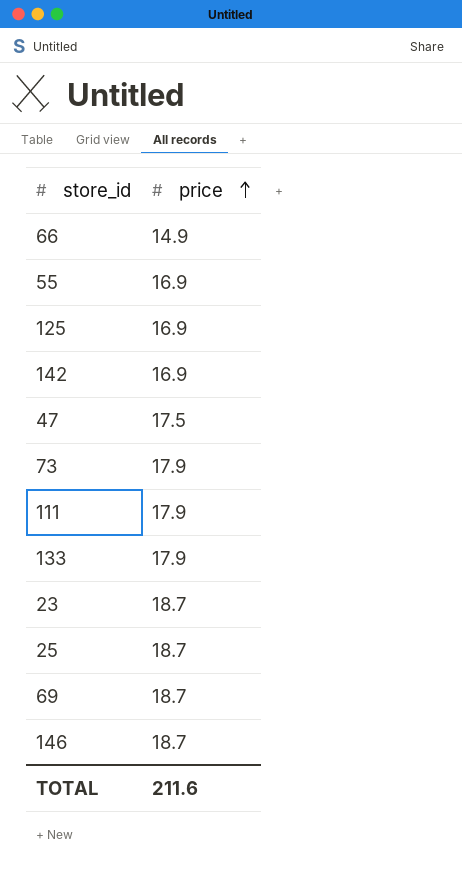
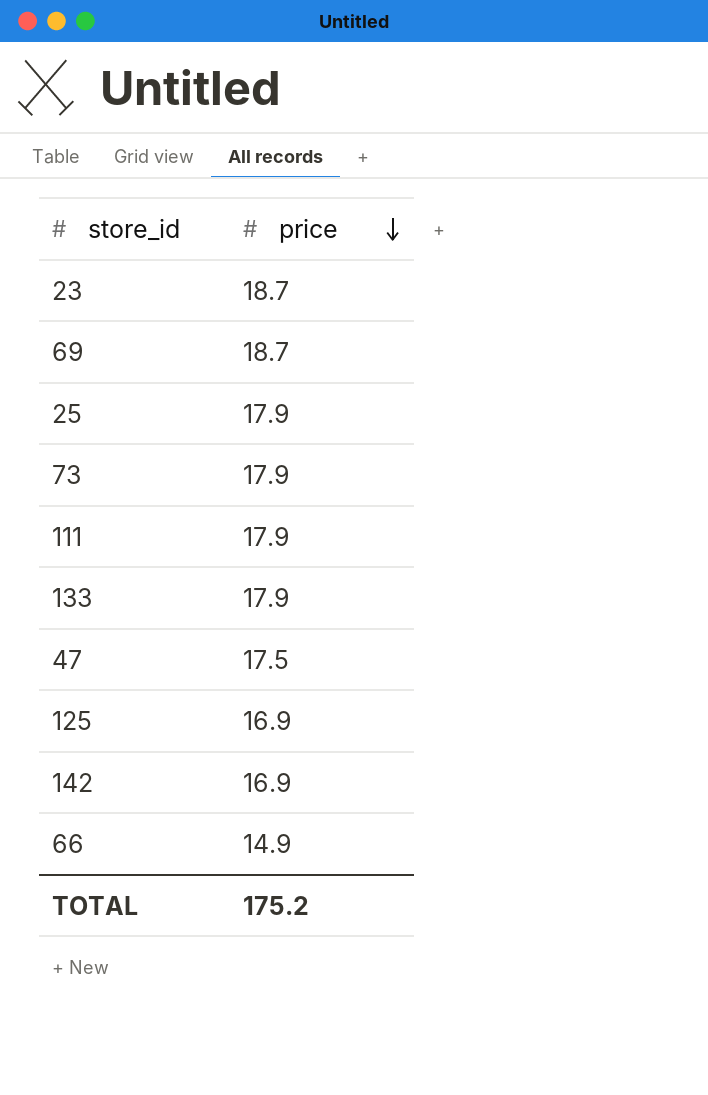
row order: price ascending -> price descending
row 55: 16.9 -> none
row 146: 18.7 -> none
25 | price: 18.7 -> 17.9
TOTAL | price: 211.6 -> 175.2

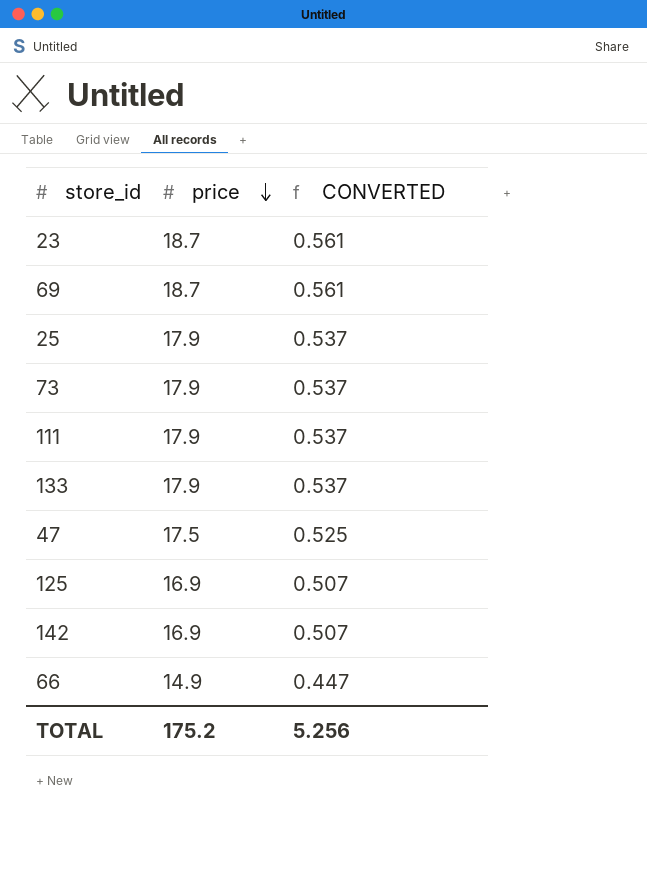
column CONVERTED | formula: none -> [price] * 0.03

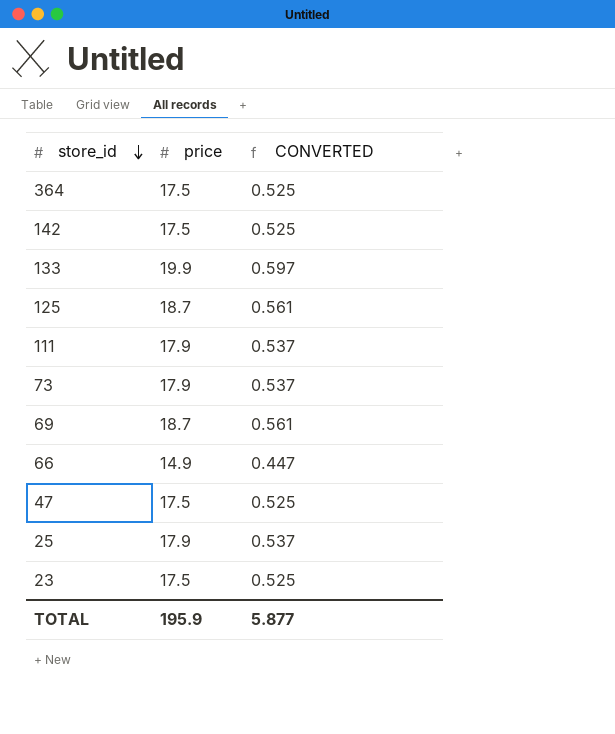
row order: price descending -> store_id descending
row 364: none -> 17.5 | 0.525
142 | price: 16.9 -> 17.5
142 | CONVERTED: 0.507 -> 0.525
133 | price: 17.9 -> 19.9
133 | CONVERTED: 0.537 -> 0.597
125 | price: 16.9 -> 18.7
125 | CONVERTED: 0.507 -> 0.561
23 | price: 18.7 -> 17.5
23 | CONVERTED: 0.561 -> 0.525
TOTAL | price: 175.2 -> 195.9
TOTAL | CONVERTED: 5.256 -> 5.877

